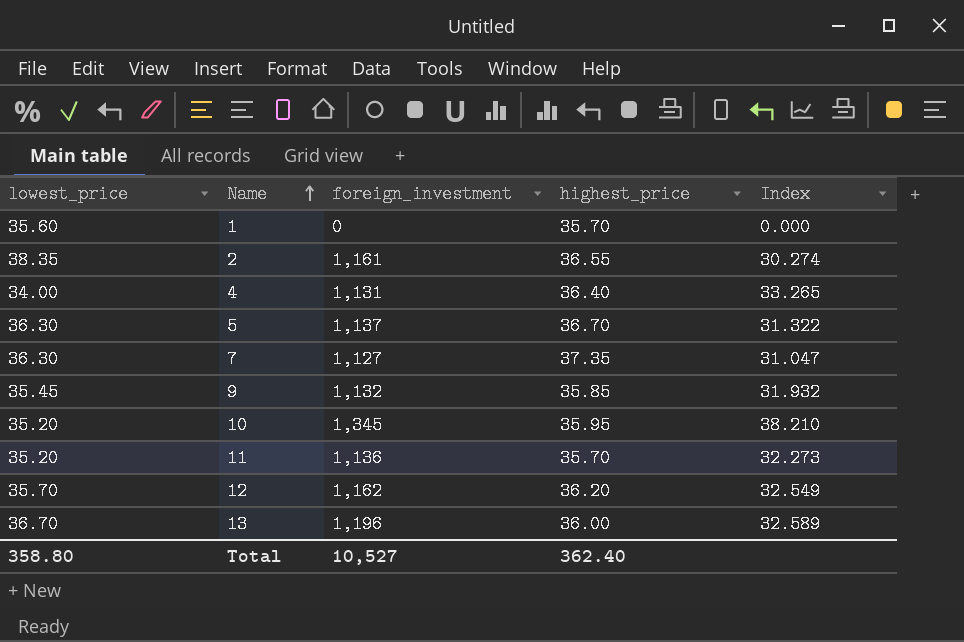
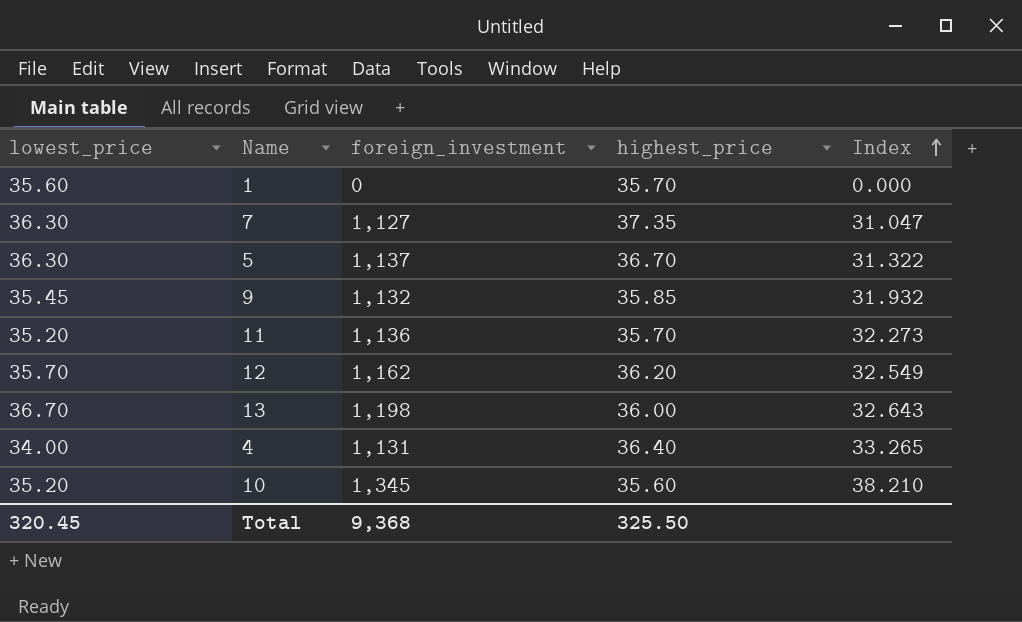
row order: Name ascending -> Index ascending
row 2: 38.35 | 1,161 | 36.55 | 30.274 -> none
13 | foreign_investment: 1,196 -> 1,198
13 | Index: 32.589 -> 32.643
10 | highest_price: 35.95 -> 35.60
Total | lowest_price: 358.80 -> 320.45
Total | foreign_investment: 10,527 -> 9,368
Total | highest_price: 362.40 -> 325.50

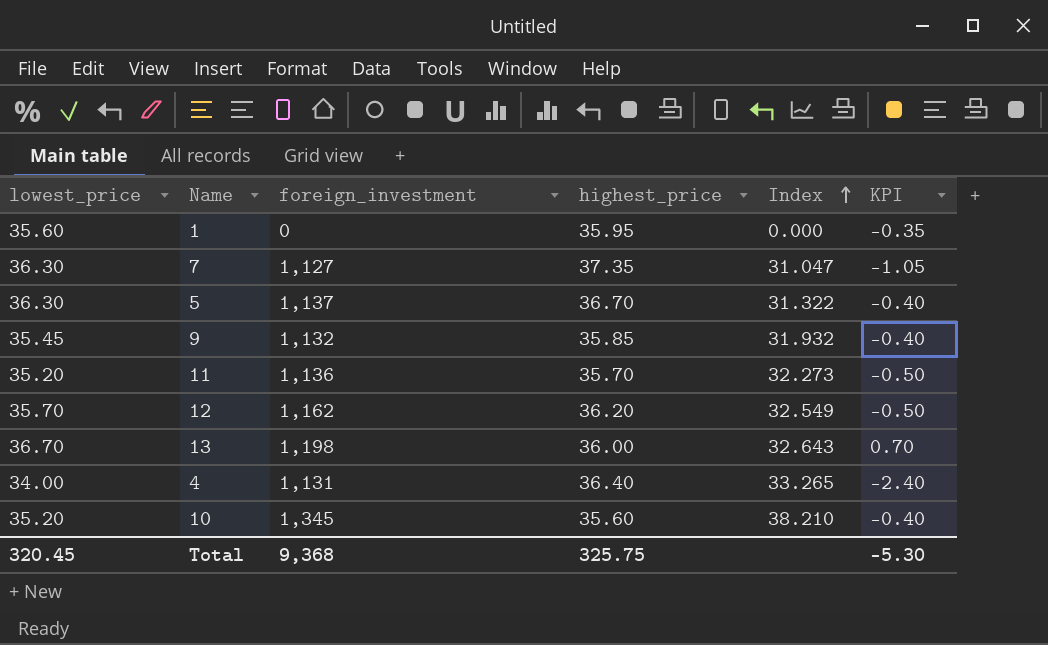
column KPI | formula: none -> [lowest_price] - [highest_price]
1 | highest_price: 35.70 -> 35.95
Total | highest_price: 325.50 -> 325.75

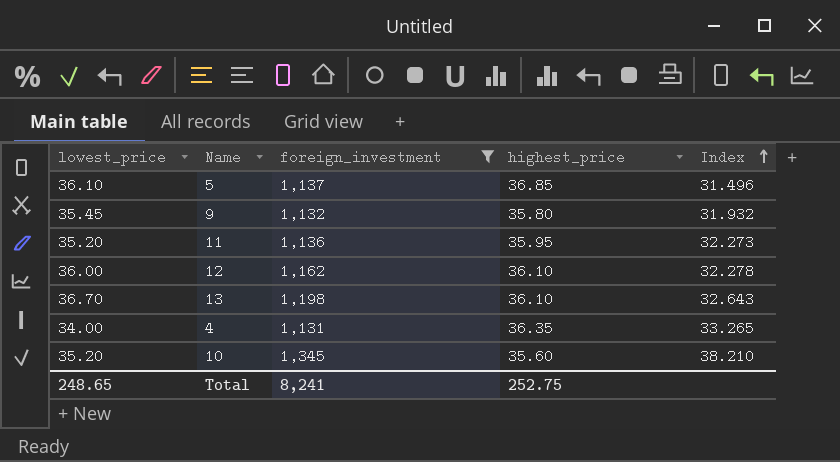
filter: none -> foreign_investment >= 1,131
column KPI | formula: [lowest_price] - [highest_price] -> none
5 | lowest_price: 36.30 -> 36.10
5 | highest_price: 36.70 -> 36.85
5 | Index: 31.322 -> 31.496
9 | highest_price: 35.85 -> 35.80
11 | highest_price: 35.70 -> 35.95
12 | lowest_price: 35.70 -> 36.00
12 | highest_price: 36.20 -> 36.10
12 | Index: 32.549 -> 32.278
13 | highest_price: 36.00 -> 36.10
4 | highest_price: 36.40 -> 36.35
Total | lowest_price: 320.45 -> 248.65
Total | foreign_investment: 9,368 -> 8,241
Total | highest_price: 325.75 -> 252.75

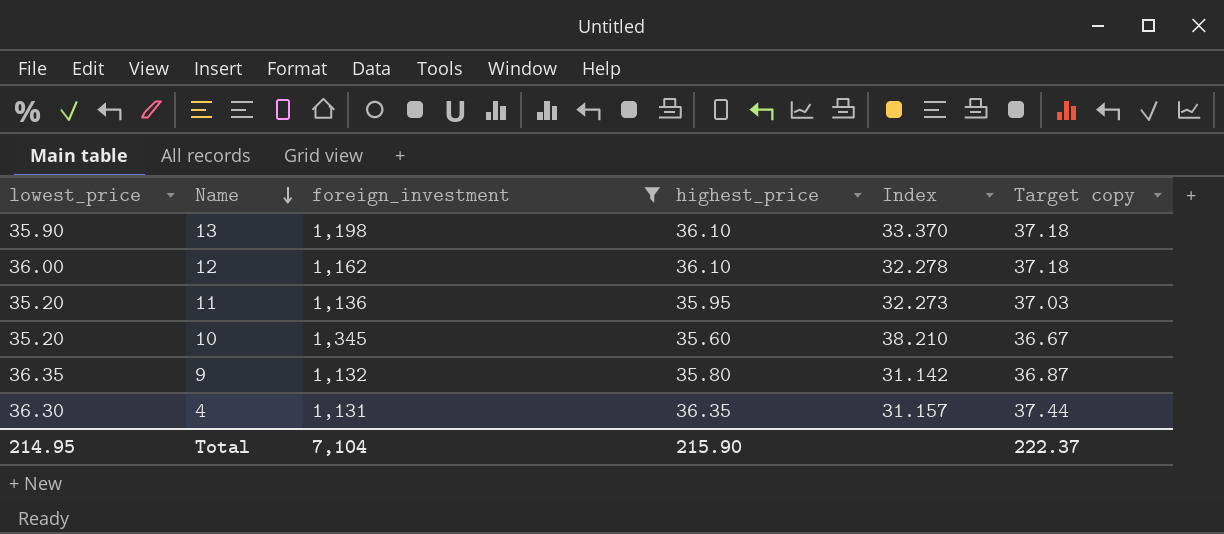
row order: Index ascending -> Name descending
column Target copy | formula: none -> [highest_price] * 1.03
row 5: 36.10 | 1,137 | 36.85 | 31.496 -> none
13 | lowest_price: 36.70 -> 35.90
13 | Index: 32.643 -> 33.370
9 | lowest_price: 35.45 -> 36.35
9 | Index: 31.932 -> 31.142
4 | lowest_price: 34.00 -> 36.30
4 | Index: 33.265 -> 31.157
Total | lowest_price: 248.65 -> 214.95
Total | foreign_investment: 8,241 -> 7,104
Total | highest_price: 252.75 -> 215.90

